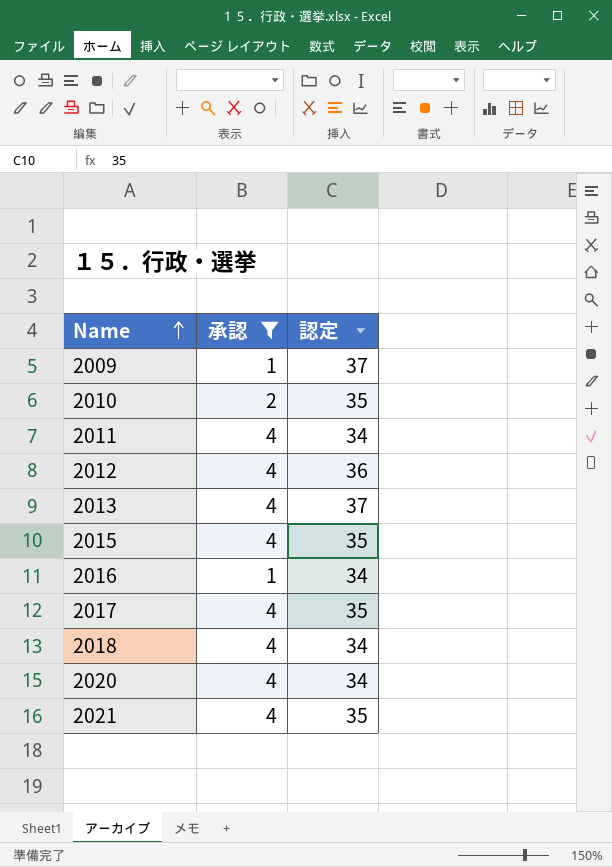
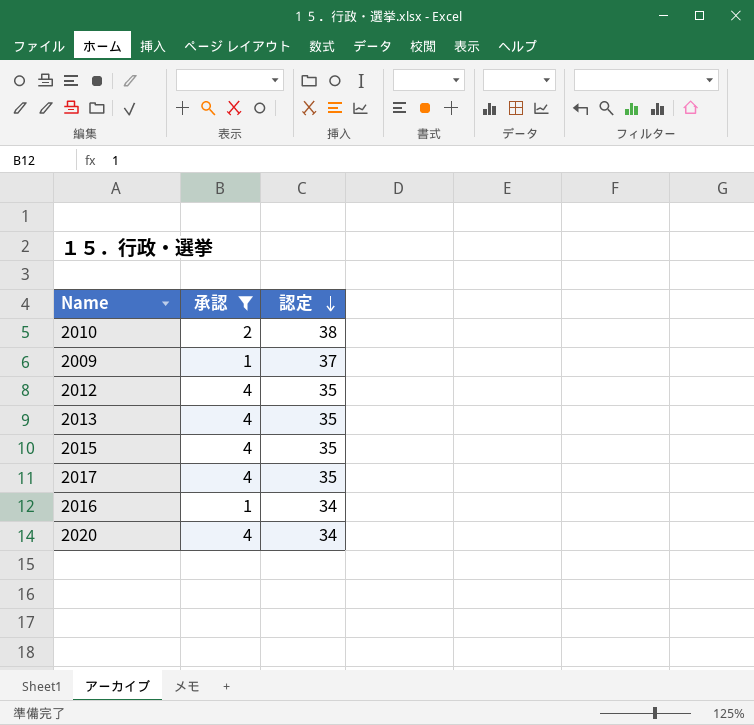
row order: Name ascending -> 認定 descending
row 2011: 4 | 34 -> none
row 2018: 4 | 34 -> none
row 2021: 4 | 35 -> none
2010 | 認定: 35 -> 38
2012 | 認定: 36 -> 35
2013 | 認定: 37 -> 35

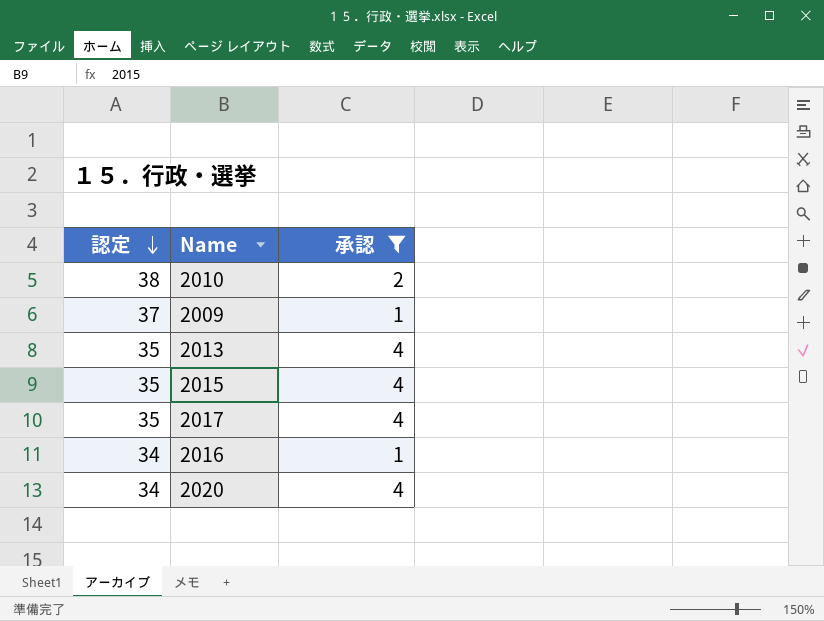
column 認定 | position: 3 -> 1
row 2012: 4 | 35 -> none

